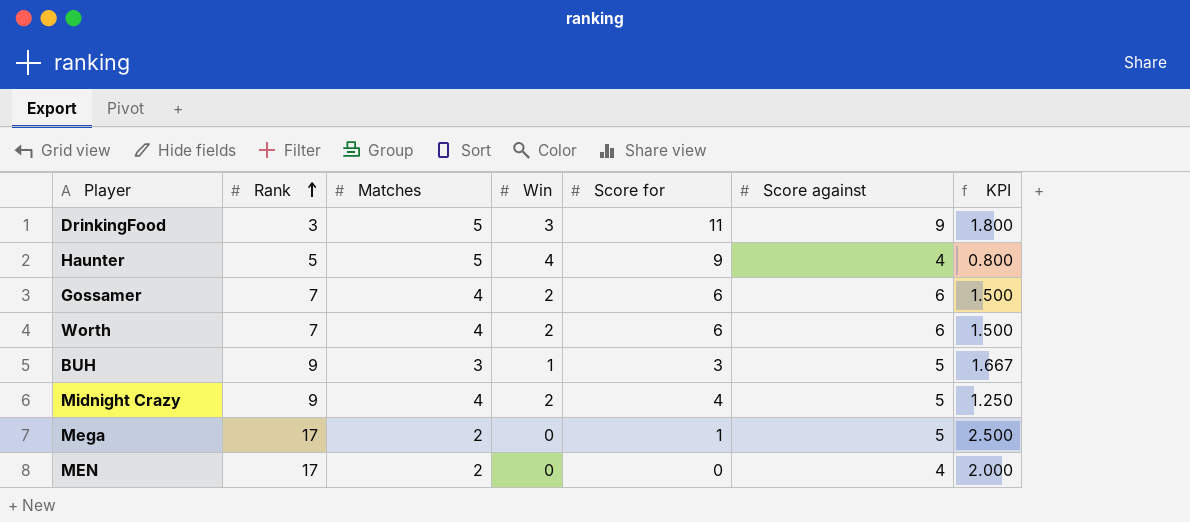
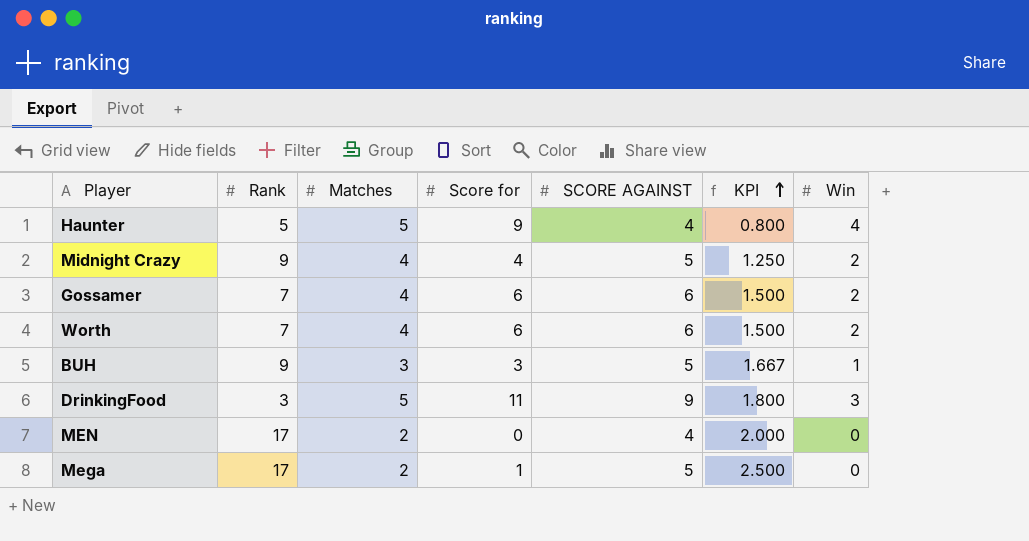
row order: Rank ascending -> KPI ascending
column name: Score against -> SCORE AGAINST
column Win | position: 4 -> 7

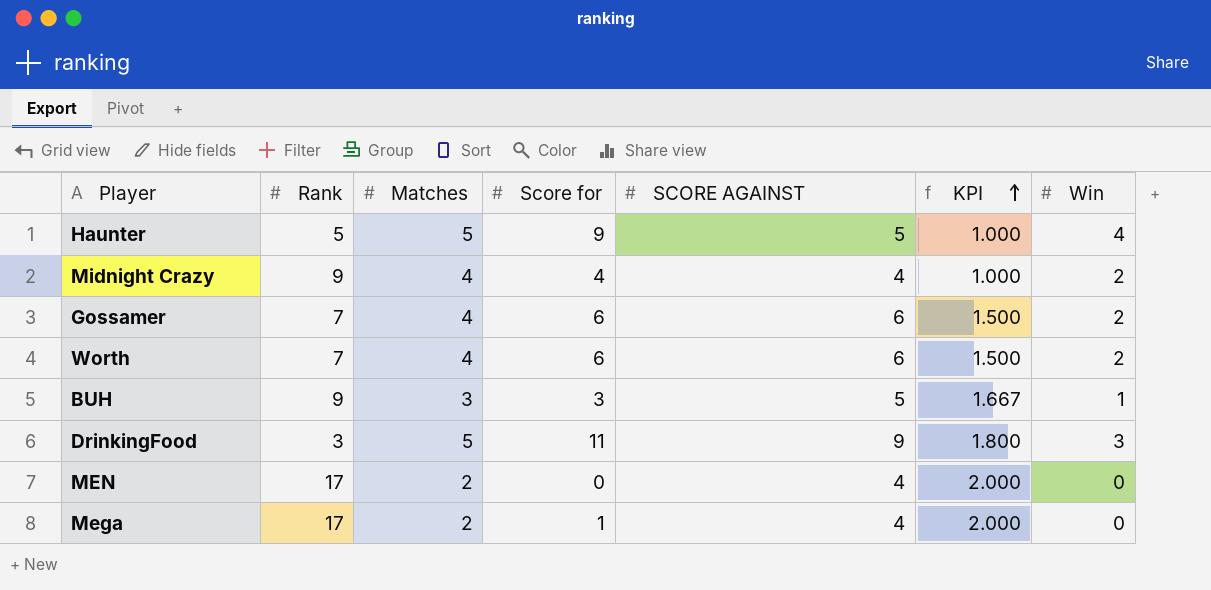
Haunter | SCORE AGAINST: 4 -> 5
Haunter | KPI: 0.800 -> 1.000
Midnight Crazy | SCORE AGAINST: 5 -> 4
Midnight Crazy | KPI: 1.250 -> 1.000
Mega | SCORE AGAINST: 5 -> 4
Mega | KPI: 2.500 -> 2.000

